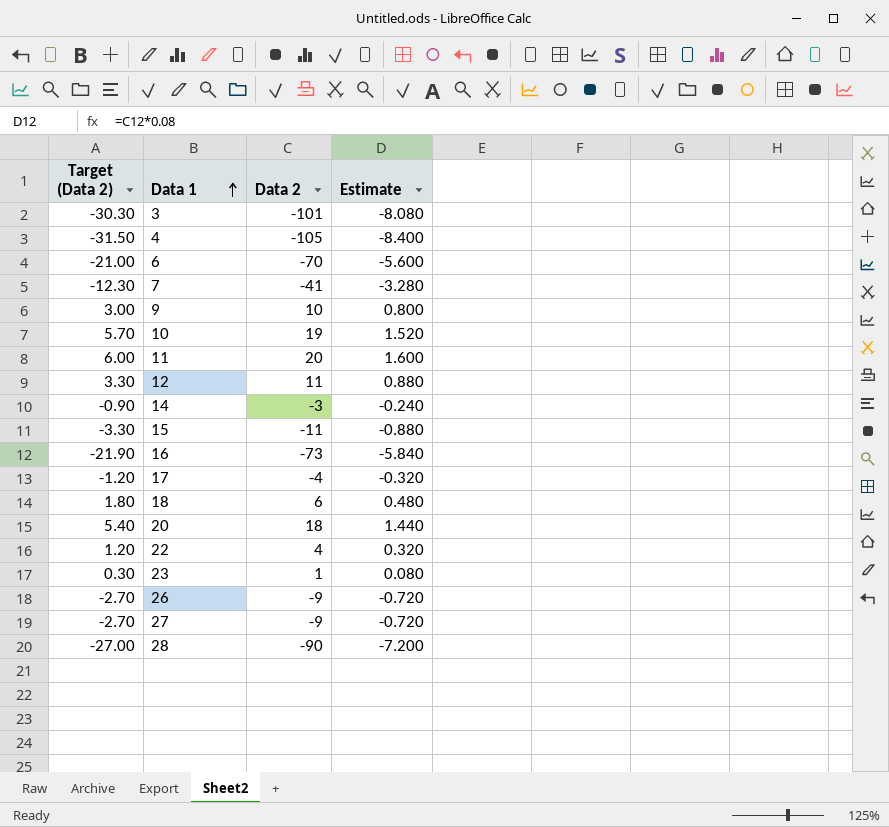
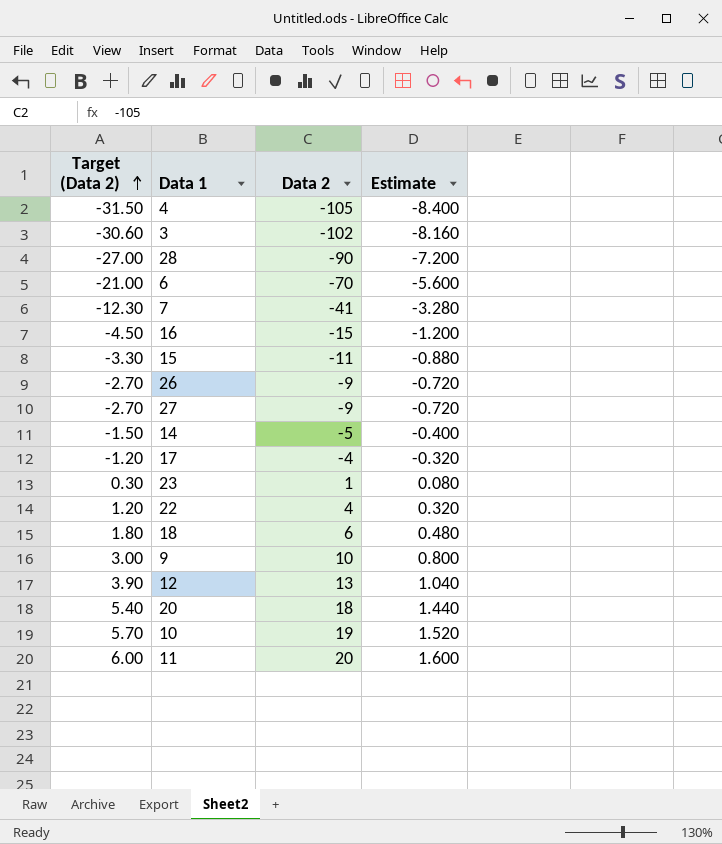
row order: Data 1 ascending -> Target (Data 2) ascending
3 | Target (Data 2): -30.30 -> -30.60
3 | Data 2: -101 -> -102
3 | Estimate: -8.080 -> -8.160
16 | Target (Data 2): -21.90 -> -4.50
16 | Data 2: -73 -> -15
16 | Estimate: -5.840 -> -1.200
14 | Target (Data 2): -0.90 -> -1.50
14 | Data 2: -3 -> -5
14 | Estimate: -0.240 -> -0.400
12 | Target (Data 2): 3.30 -> 3.90
12 | Data 2: 11 -> 13
12 | Estimate: 0.880 -> 1.040

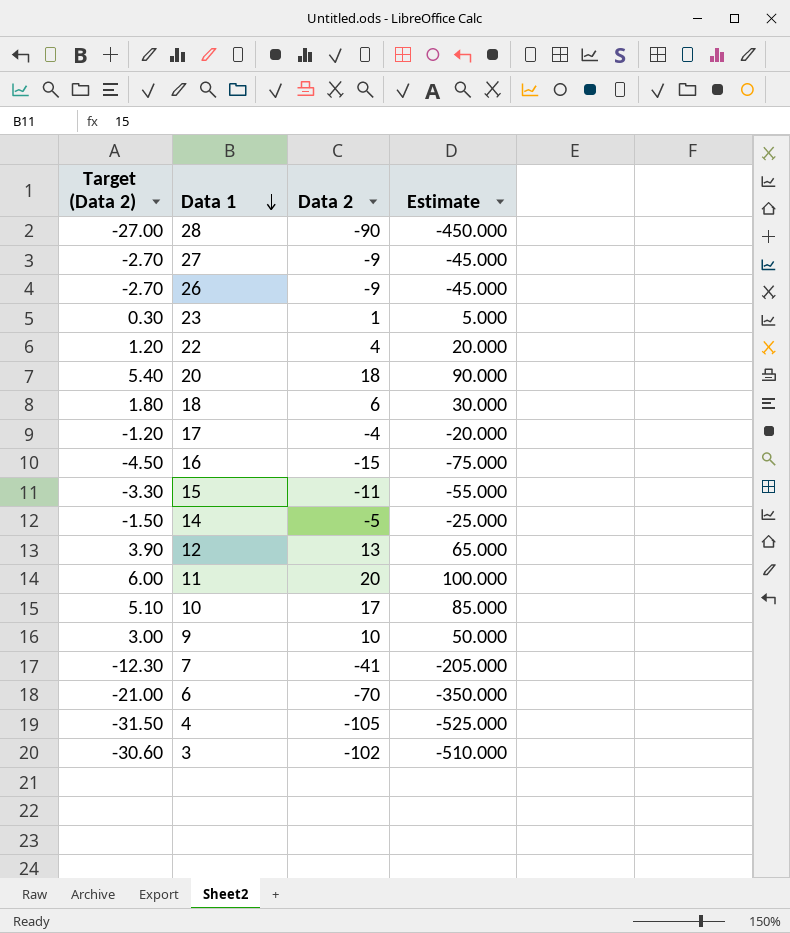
row order: Target (Data 2) ascending -> Data 1 descending
column Estimate | formula: [Data 2] * 0.08 -> [Data 2] * 5
10 | Target (Data 2): 5.70 -> 5.10
10 | Data 2: 19 -> 17

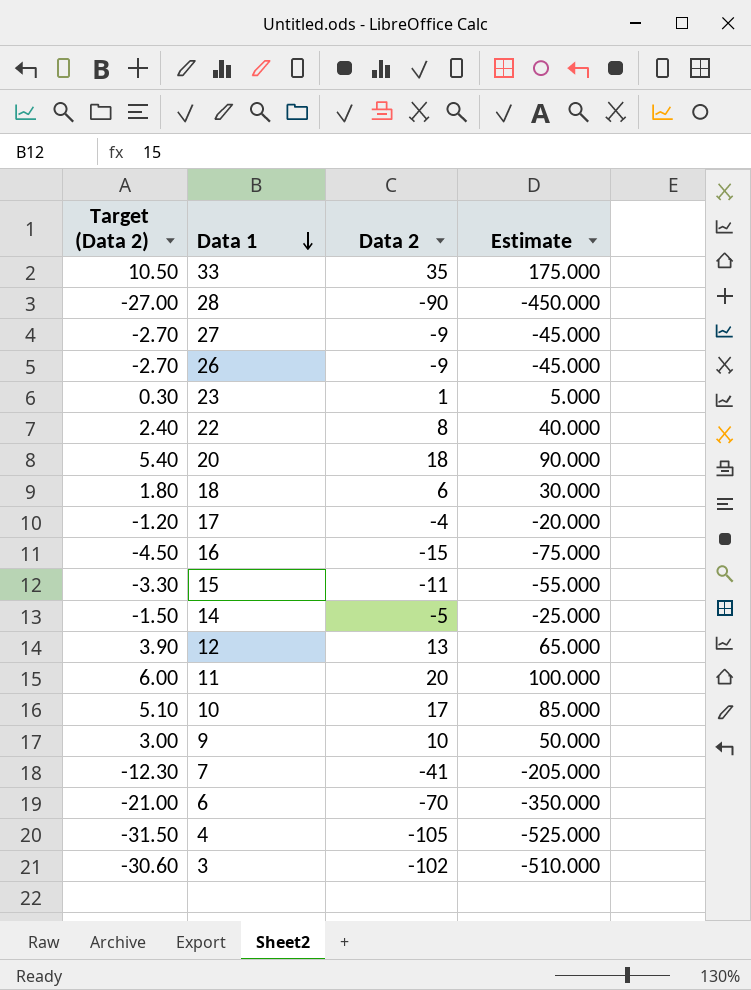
row 33: none -> 10.50 | 35 | 175.000
22 | Target (Data 2): 1.20 -> 2.40
22 | Data 2: 4 -> 8
22 | Estimate: 20.000 -> 40.000

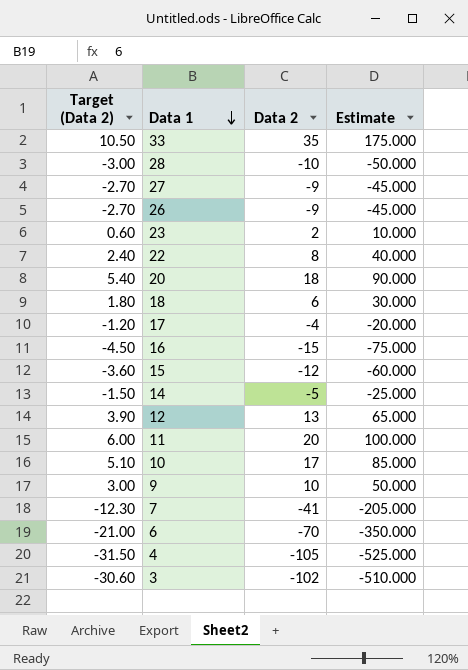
28 | Target (Data 2): -27.00 -> -3.00
28 | Data 2: -90 -> -10
28 | Estimate: -450.000 -> -50.000
23 | Target (Data 2): 0.30 -> 0.60
23 | Data 2: 1 -> 2
23 | Estimate: 5.000 -> 10.000
15 | Target (Data 2): -3.30 -> -3.60
15 | Data 2: -11 -> -12
15 | Estimate: -55.000 -> -60.000

